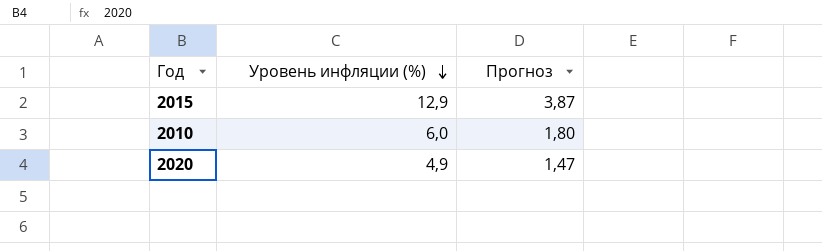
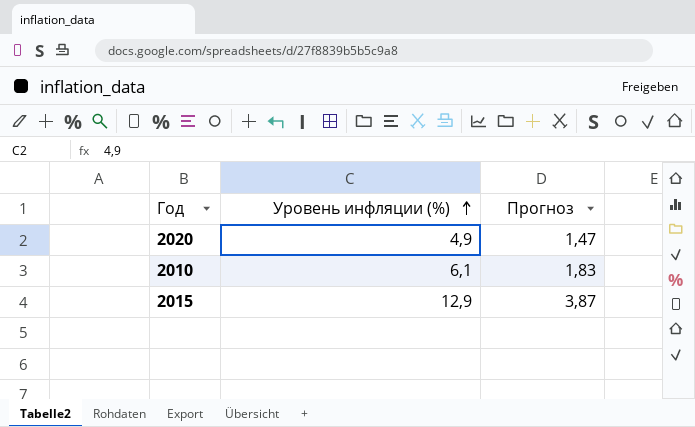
row order: Уровень инфляции (%) descending -> Уровень инфляции (%) ascending
2010 | Уровень инфляции (%): 6,0 -> 6,1
2010 | Прогноз: 1,80 -> 1,83

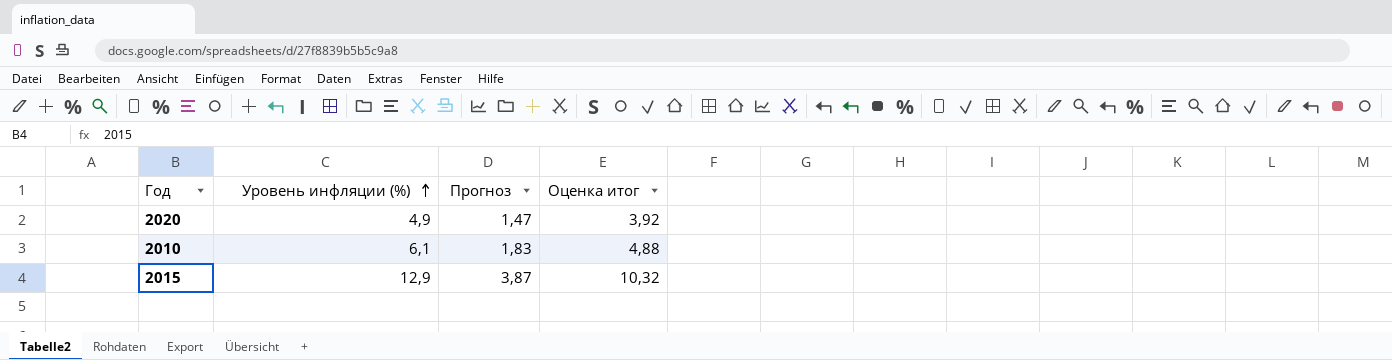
column Оценка итог | formula: none -> [Уровень инфляции (%)] * 0,8

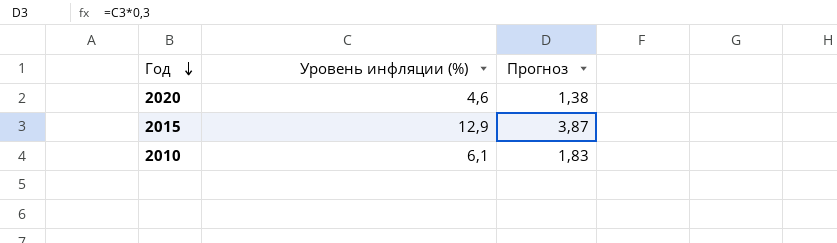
row order: Уровень инфляции (%) ascending -> Год descending
column Оценка итог | formula: [Уровень инфляции (%)] * 0,8 -> none
2020 | Уровень инфляции (%): 4,9 -> 4,6
2020 | Прогноз: 1,47 -> 1,38

